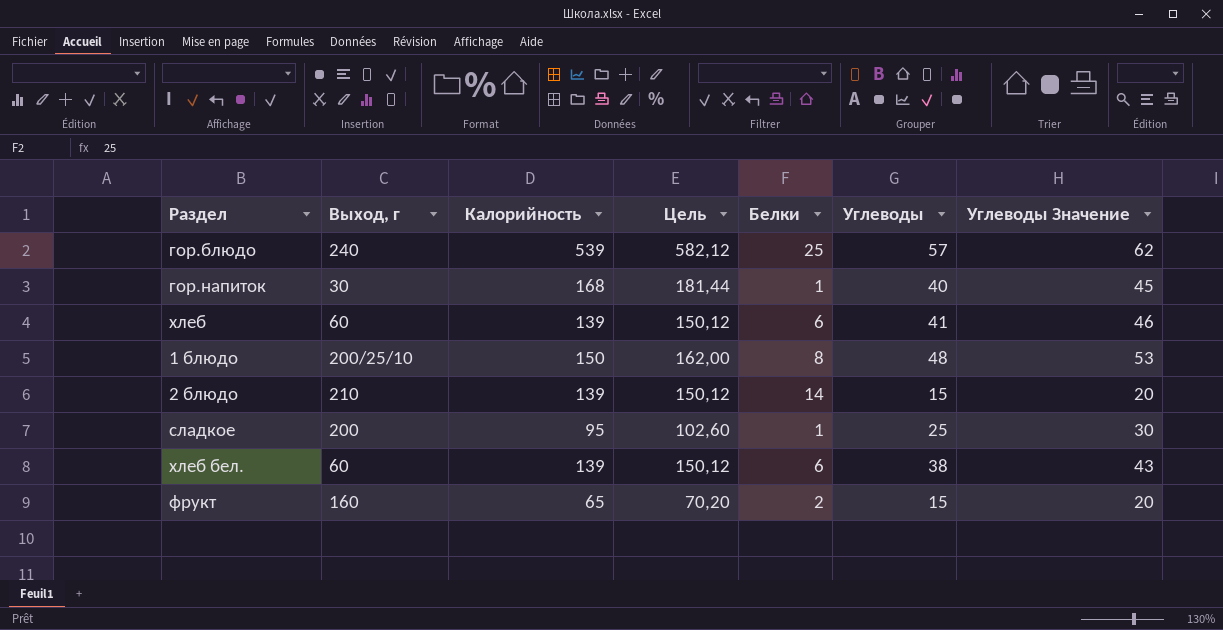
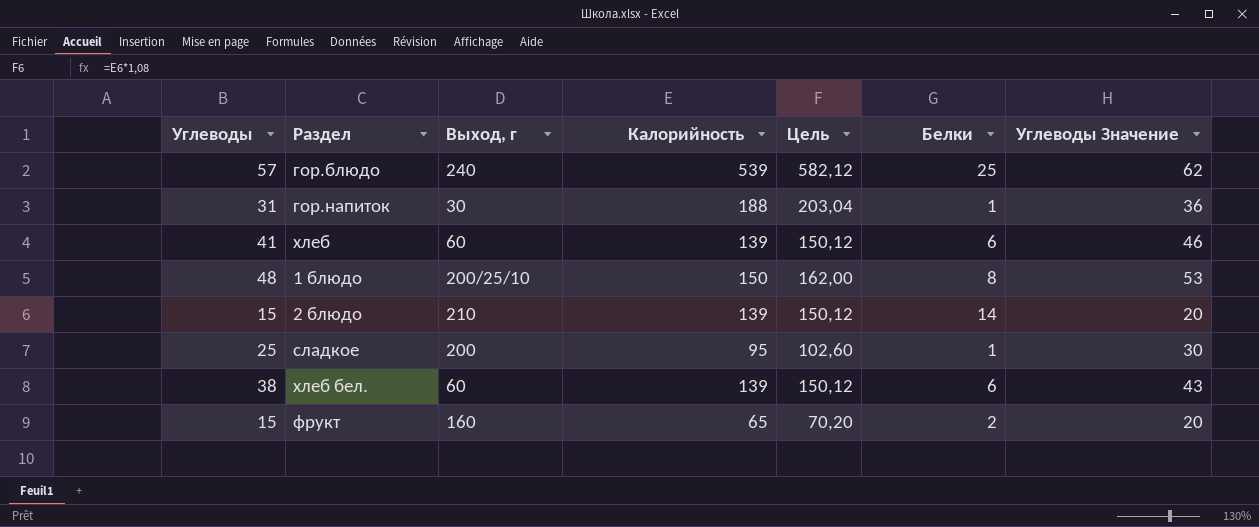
column Углеводы | position: 6 -> 1
гор.напиток | Углеводы: 40 -> 31
гор.напиток | Калорийность: 168 -> 188
гор.напиток | Цель: 181,44 -> 203,04
гор.напиток | Углеводы Значение: 45 -> 36

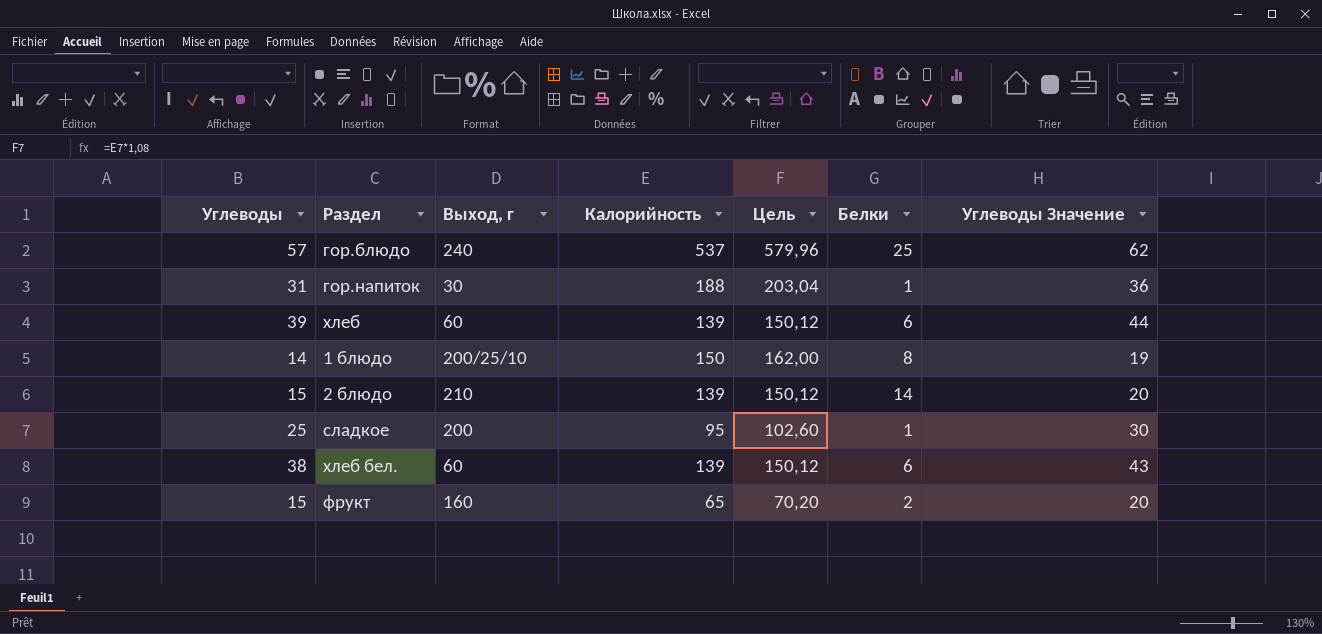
гор.блюдо | Калорийность: 539 -> 537
гор.блюдо | Цель: 582,12 -> 579,96
хлеб | Углеводы: 41 -> 39
хлеб | Углеводы Значение: 46 -> 44
1 блюдо | Углеводы: 48 -> 14
1 блюдо | Углеводы Значение: 53 -> 19

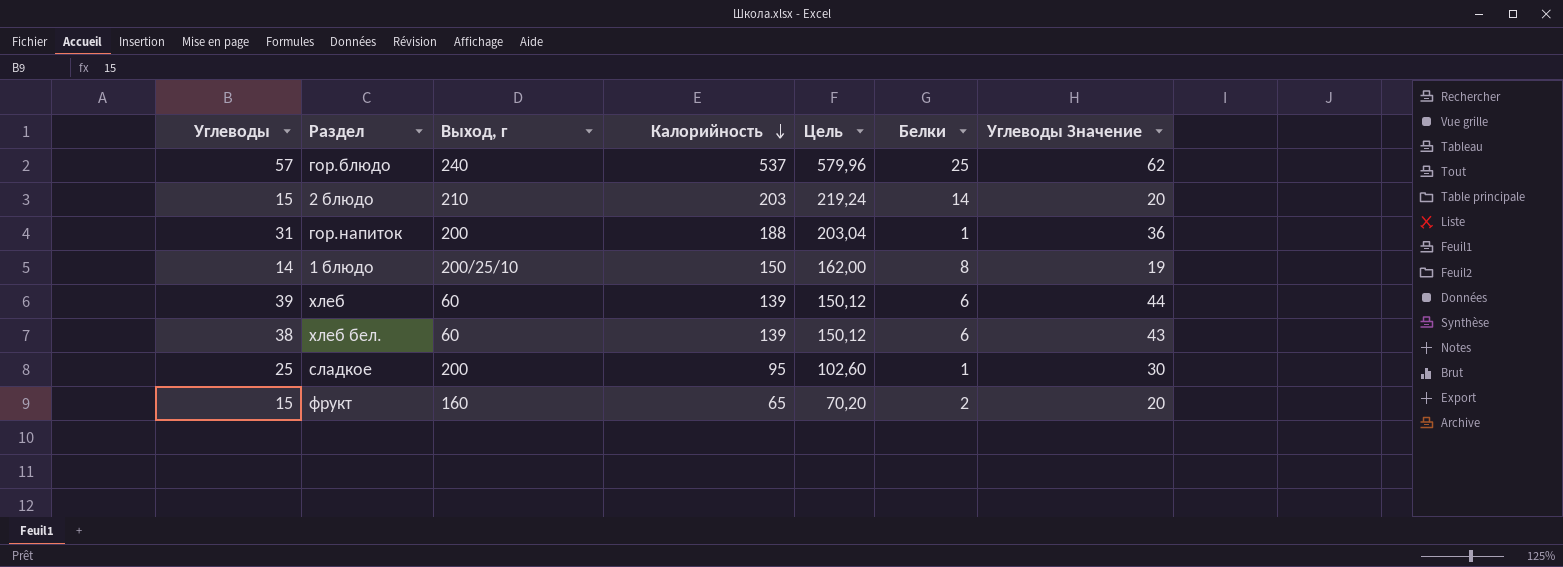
row order: none -> Калорийность descending
2 блюдо | Калорийность: 139 -> 203
2 блюдо | Цель: 150,12 -> 219,24
гор.напиток | Выход, г: 30 -> 200

